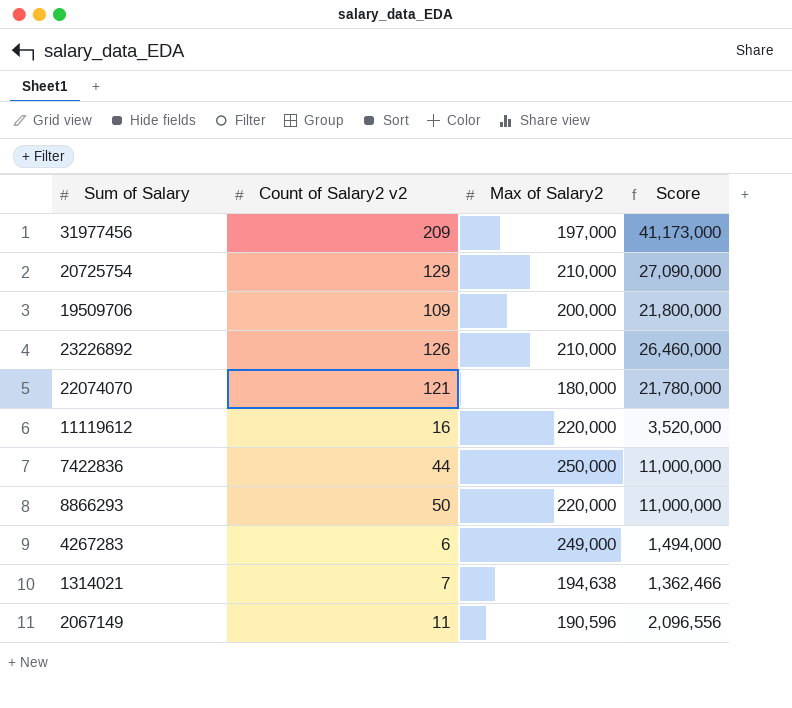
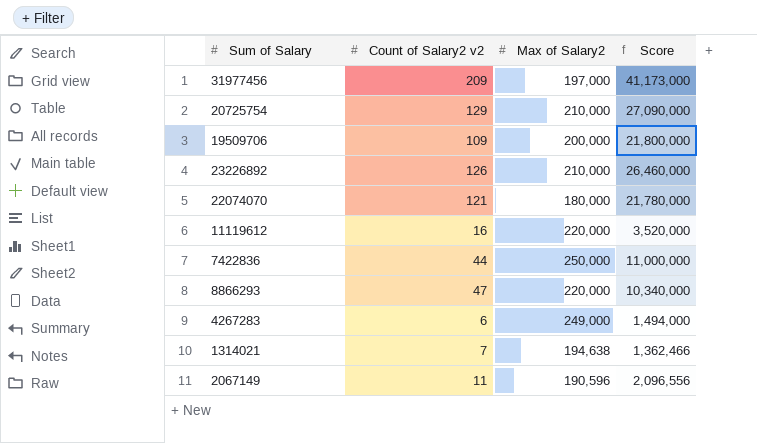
8866293 | Count of Salary2 v2: 50 -> 47
8866293 | Score: 11,000,000 -> 10,340,000

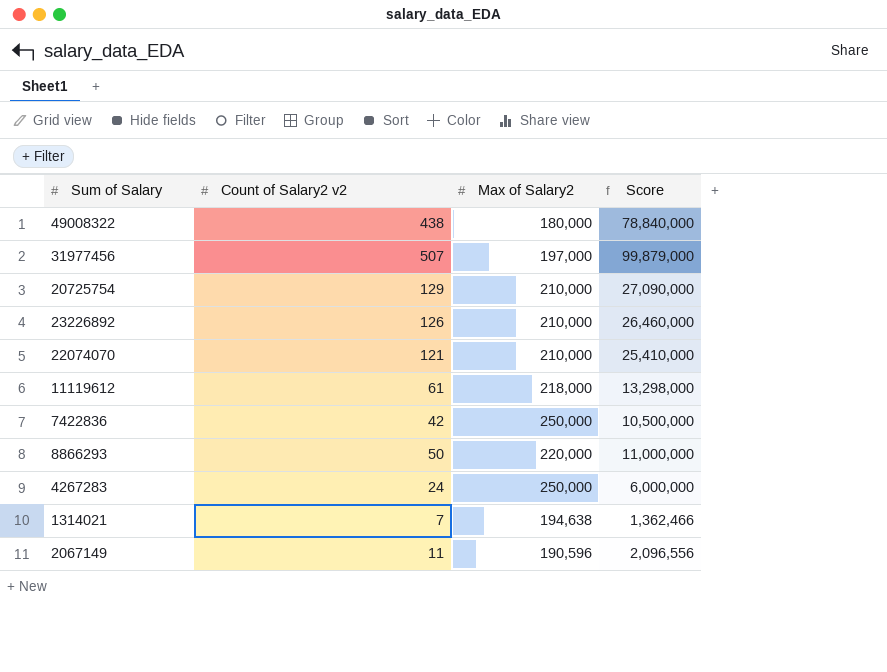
row 19509706: 109 | 200,000 | 21,800,000 -> none
row 49008322: none -> 438 | 180,000 | 78,840,000
31977456 | Count of Salary2 v2: 209 -> 507
31977456 | Score: 41,173,000 -> 99,879,000
22074070 | Max of Salary2: 180,000 -> 210,000
22074070 | Score: 21,780,000 -> 25,410,000
11119612 | Count of Salary2 v2: 16 -> 61
11119612 | Max of Salary2: 220,000 -> 218,000
11119612 | Score: 3,520,000 -> 13,298,000
7422836 | Count of Salary2 v2: 44 -> 42
7422836 | Score: 11,000,000 -> 10,500,000
8866293 | Count of Salary2 v2: 47 -> 50
8866293 | Score: 10,340,000 -> 11,000,000
4267283 | Count of Salary2 v2: 6 -> 24
4267283 | Max of Salary2: 249,000 -> 250,000
4267283 | Score: 1,494,000 -> 6,000,000

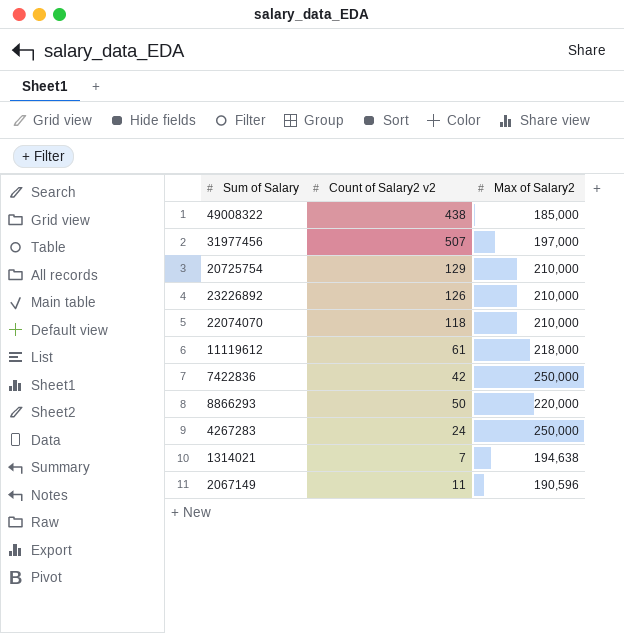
column Score | formula: [Count of Salary2 v2] * [Max of Salary2] -> none
49008322 | Max of Salary2: 180,000 -> 185,000
22074070 | Count of Salary2 v2: 121 -> 118

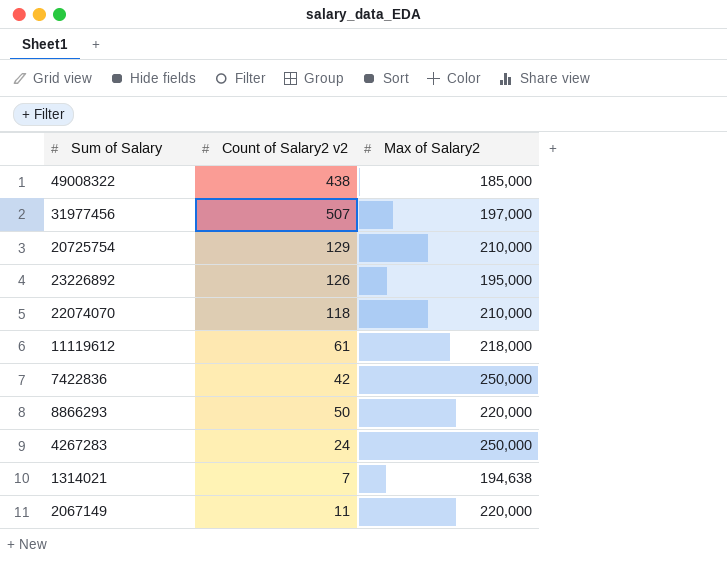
23226892 | Max of Salary2: 210,000 -> 195,000
2067149 | Max of Salary2: 190,596 -> 220,000

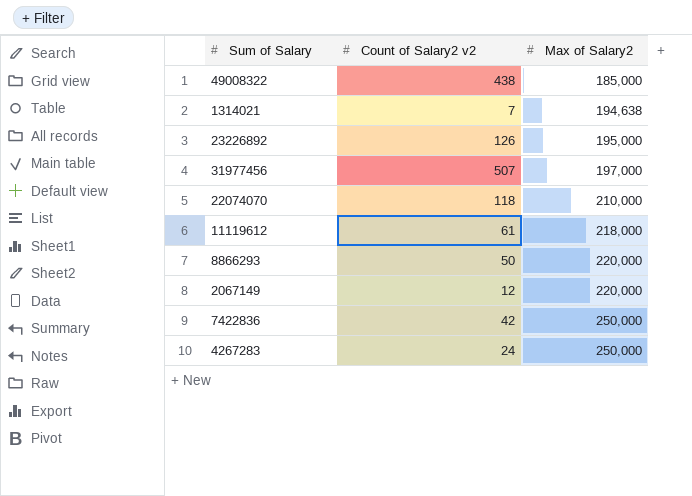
row order: none -> Max of Salary2 ascending
row 20725754: 129 | 210,000 -> none
2067149 | Count of Salary2 v2: 11 -> 12

